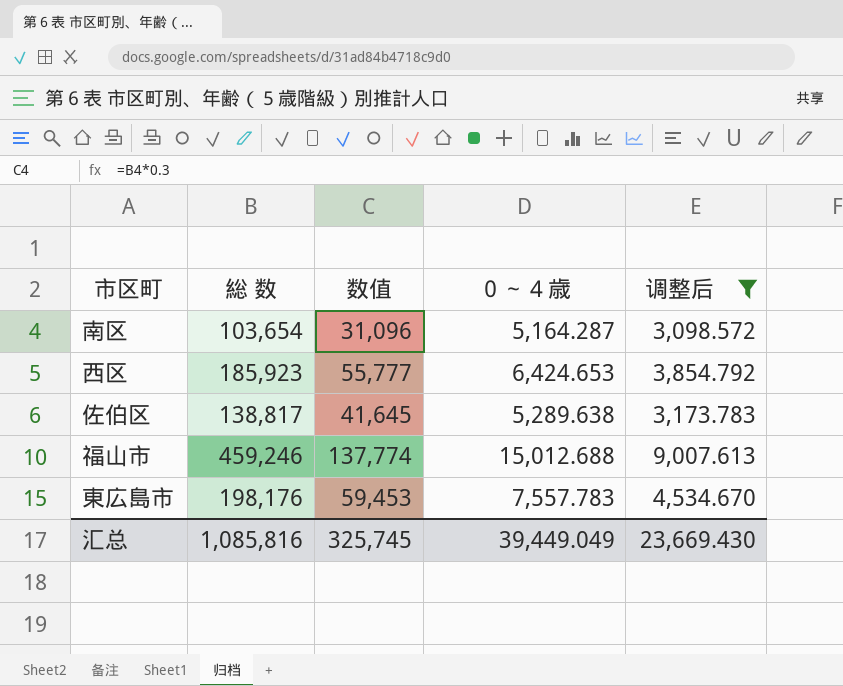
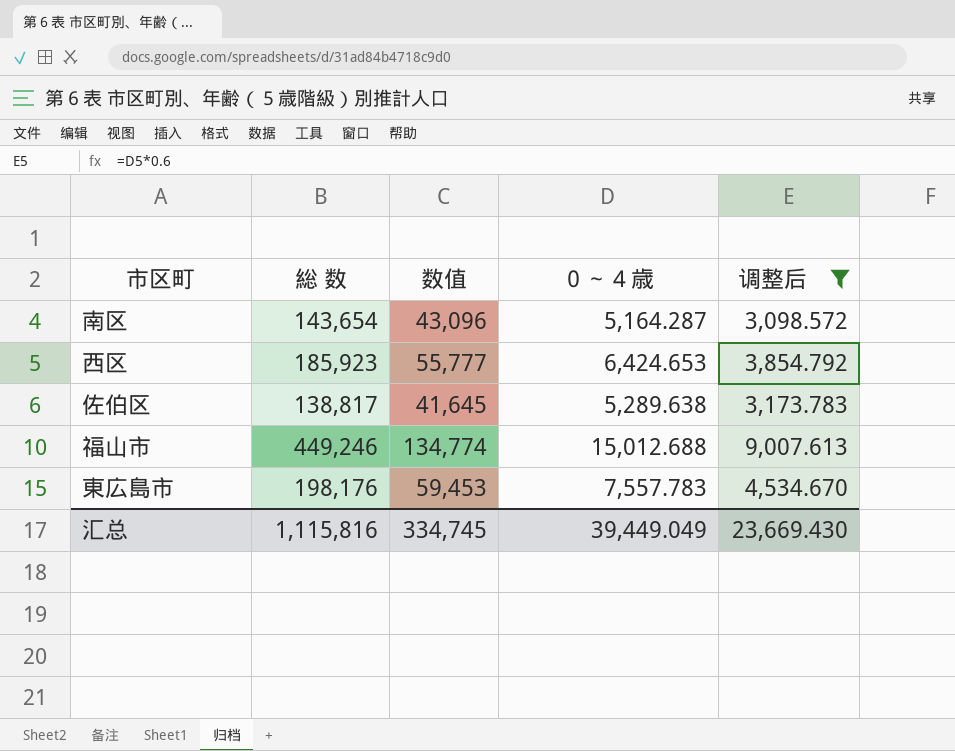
南区 | 総 数: 103,654 -> 143,654
南区 | 数值: 31,096 -> 43,096
福山市 | 総 数: 459,246 -> 449,246
福山市 | 数值: 137,774 -> 134,774
汇总 | 総 数: 1,085,816 -> 1,115,816
汇总 | 数值: 325,745 -> 334,745

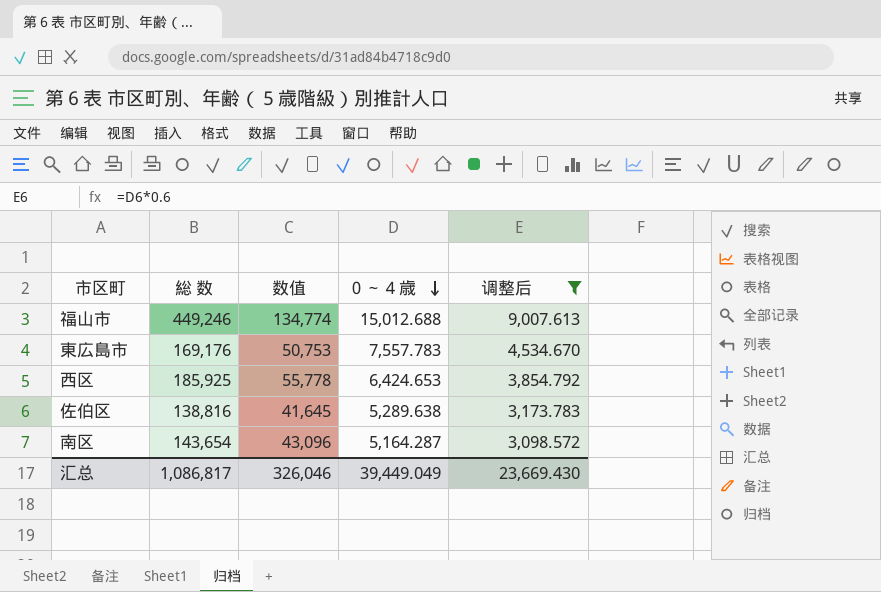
row order: none -> ０～４歳 descending
東広島市 | 総 数: 198,176 -> 169,176
東広島市 | 数值: 59,453 -> 50,753
西区 | 総 数: 185,923 -> 185,925
西区 | 数值: 55,777 -> 55,778
佐伯区 | 総 数: 138,817 -> 138,816
汇总 | 総 数: 1,115,816 -> 1,086,817
汇总 | 数值: 334,745 -> 326,046

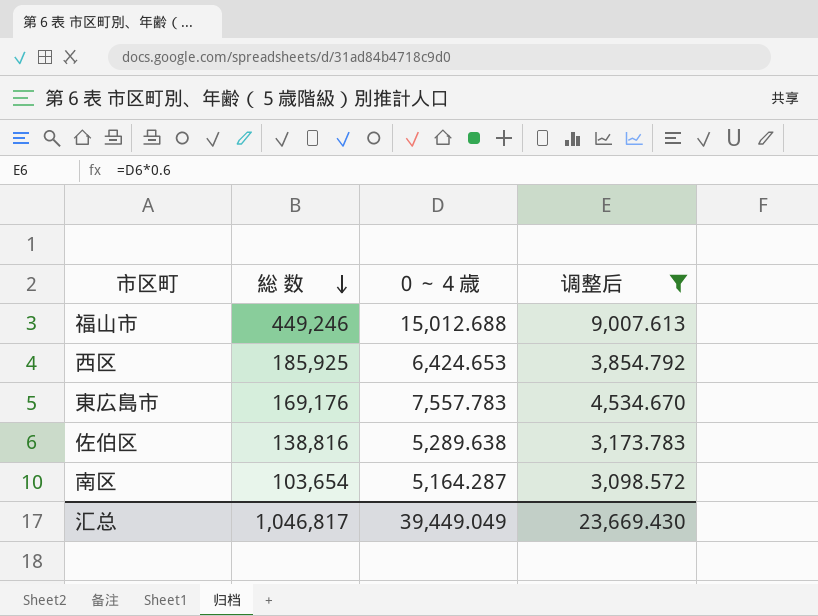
row order: ０～４歳 descending -> 総 数 descending
column 数值 | formula: [総 数] * 0.3 -> none
南区 | 総 数: 143,654 -> 103,654
汇总 | 総 数: 1,086,817 -> 1,046,817

